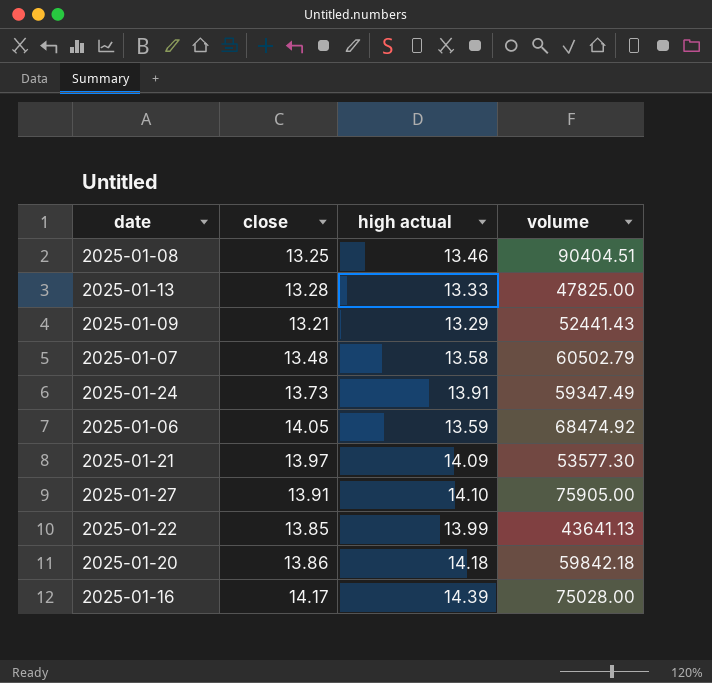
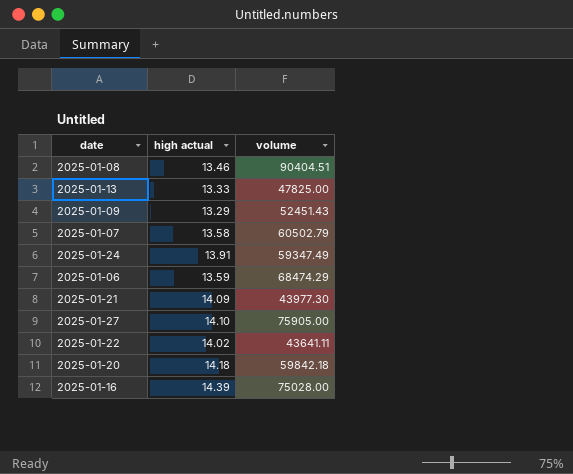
column close | position: 2 -> none
2025-01-09 | volume: 52441.43 -> 52451.43
2025-01-06 | volume: 68474.92 -> 68474.29
2025-01-21 | volume: 53577.30 -> 43977.30
2025-01-22 | high actual: 13.99 -> 14.02
2025-01-22 | volume: 43641.13 -> 43641.11

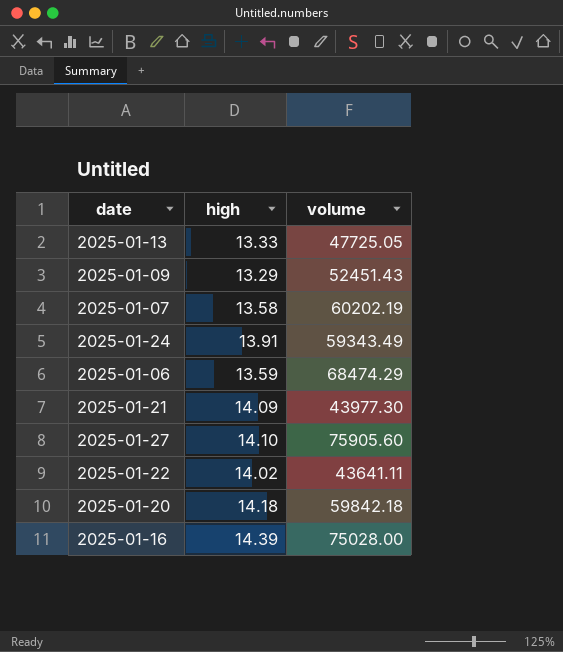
column name: high actual -> high
row 2025-01-08: 13.46 | 90404.51 -> none
2025-01-13 | volume: 47825.00 -> 47725.05
2025-01-07 | volume: 60502.79 -> 60202.19
2025-01-24 | volume: 59347.49 -> 59343.49
2025-01-27 | volume: 75905.00 -> 75905.60

